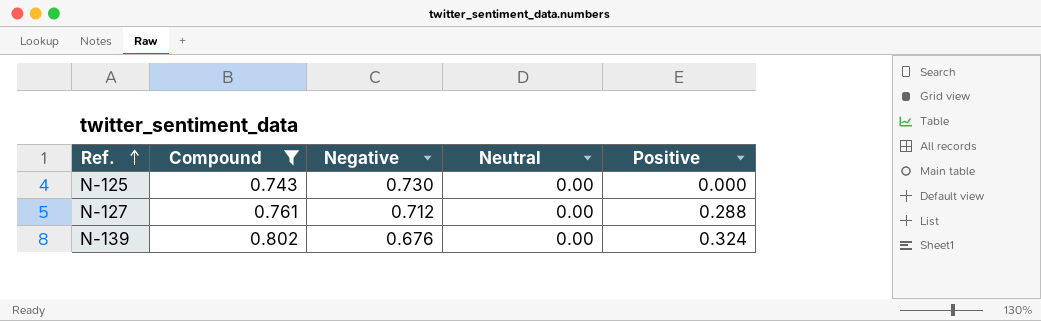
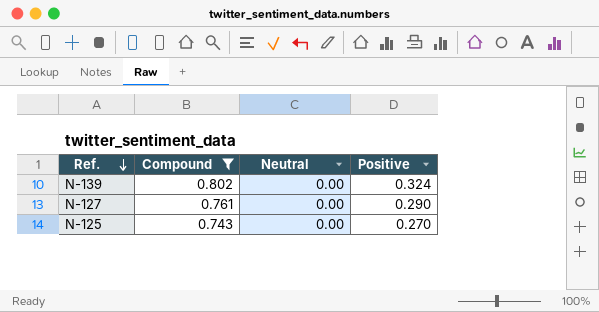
row order: Ref. ascending -> Ref. descending
column Negative | position: 3 -> none
N-127 | Positive: 0.288 -> 0.290
N-125 | Positive: 0.000 -> 0.270

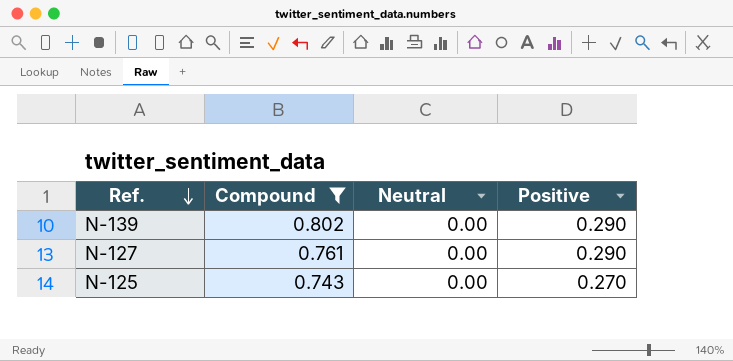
N-139 | Positive: 0.324 -> 0.290

